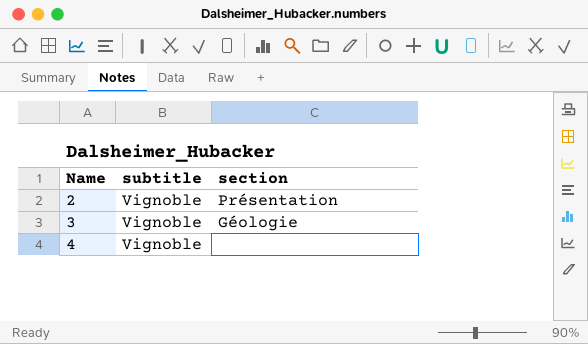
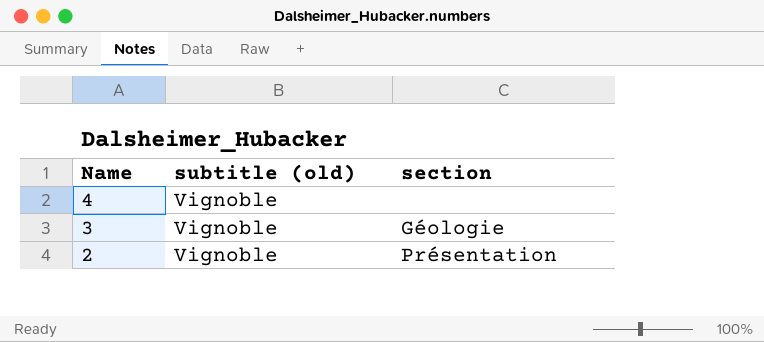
row order: Name ascending -> Name descending
column name: subtitle -> subtitle (old)

